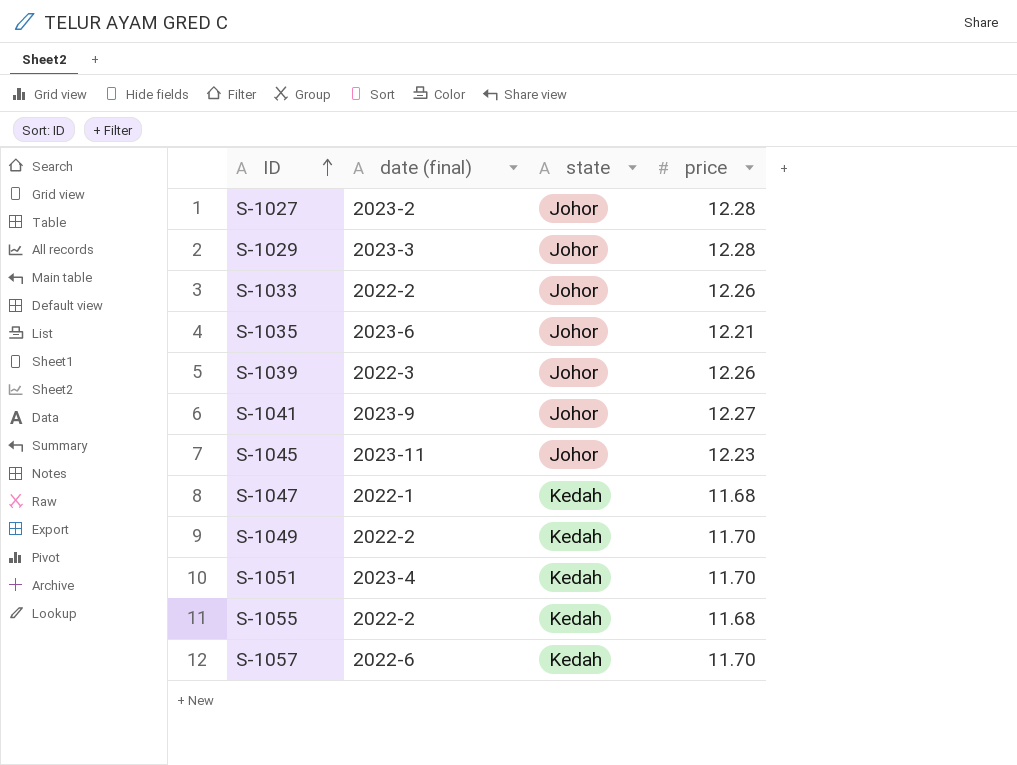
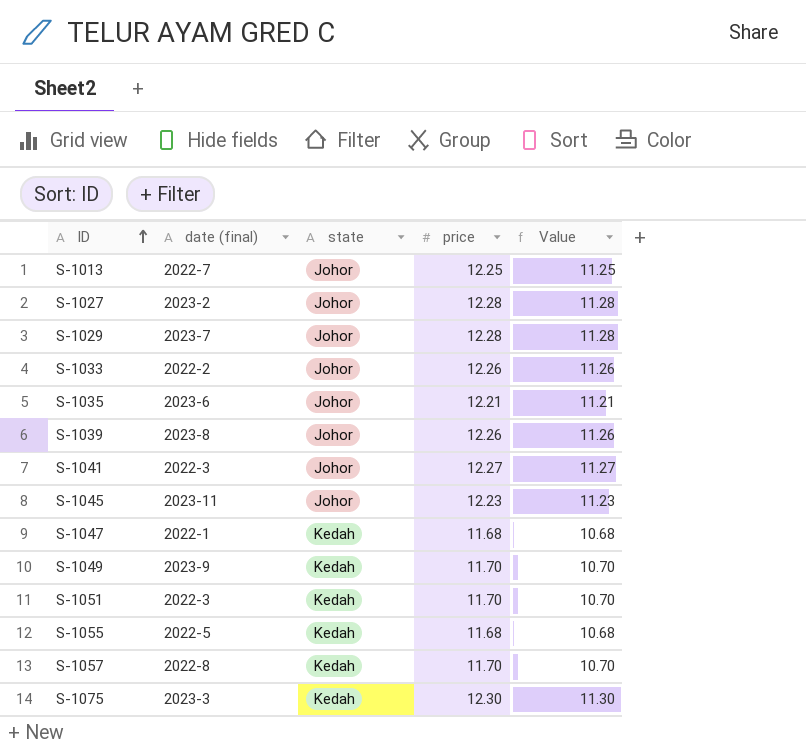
column Value | formula: none -> [price] - 1
row S-1013: none -> 2022-7 | Johor | 12.25 | 11.25
S-1029 | date (final): 2023-3 -> 2023-7
S-1039 | date (final): 2022-3 -> 2023-8
S-1041 | date (final): 2023-9 -> 2022-3
S-1049 | date (final): 2022-2 -> 2023-9
S-1051 | date (final): 2023-4 -> 2022-3
S-1055 | date (final): 2022-2 -> 2022-5
S-1057 | date (final): 2022-6 -> 2022-8
row S-1075: none -> 2023-3 | Kedah | 12.30 | 11.30

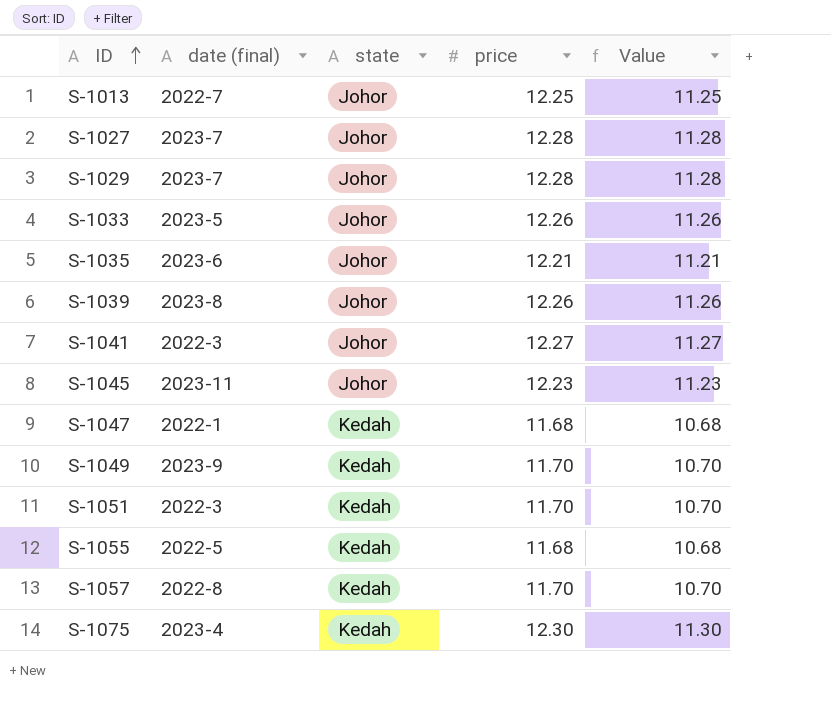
S-1027 | date (final): 2023-2 -> 2023-7
S-1033 | date (final): 2022-2 -> 2023-5
S-1075 | date (final): 2023-3 -> 2023-4

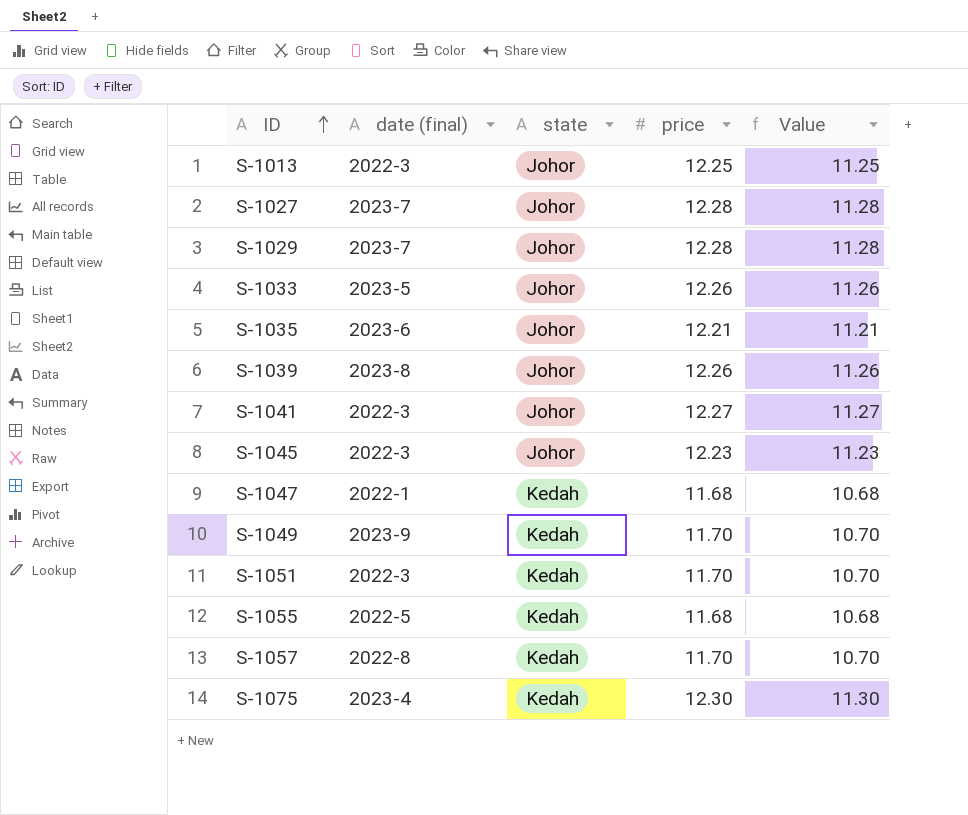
S-1013 | date (final): 2022-7 -> 2022-3
S-1045 | date (final): 2023-11 -> 2022-3

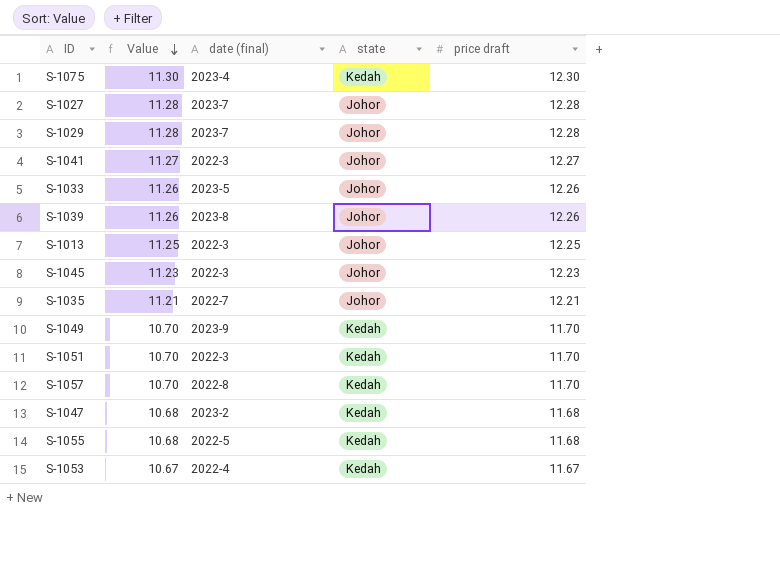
row order: ID ascending -> Value descending
column Value | position: 5 -> 2
column name: price -> price draft
S-1035 | date (final): 2023-6 -> 2022-7
S-1047 | date (final): 2022-1 -> 2023-2
row S-1053: none -> 10.67 | 2022-4 | Kedah | 11.67

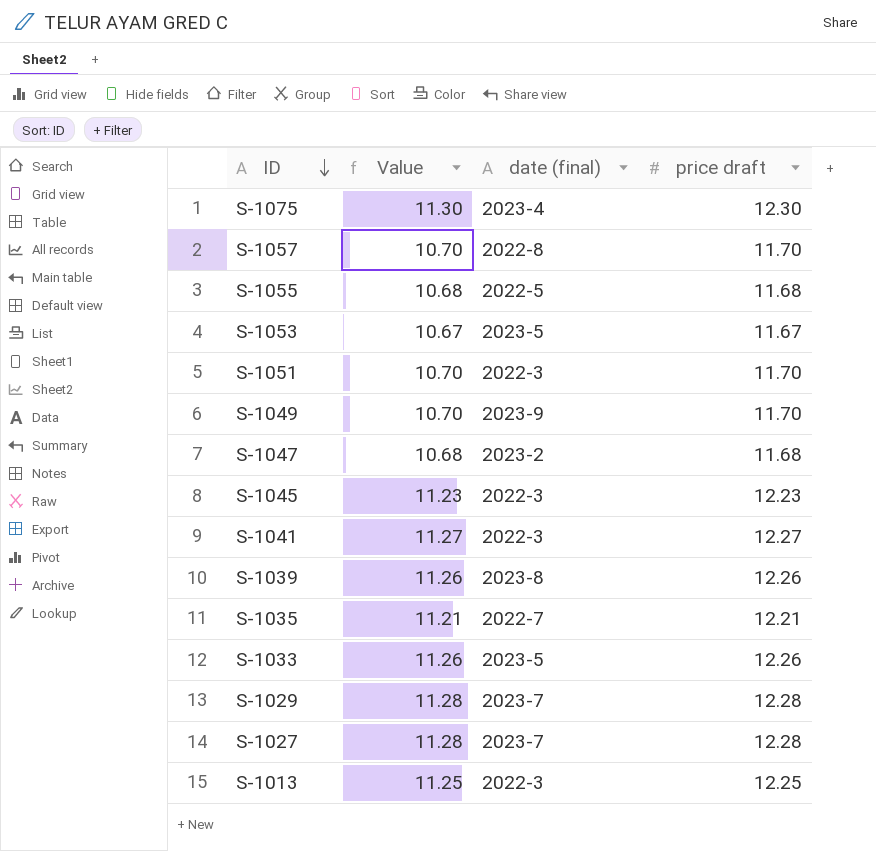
row order: Value descending -> ID descending
column state | position: 4 -> none
S-1053 | date (final): 2022-4 -> 2023-5

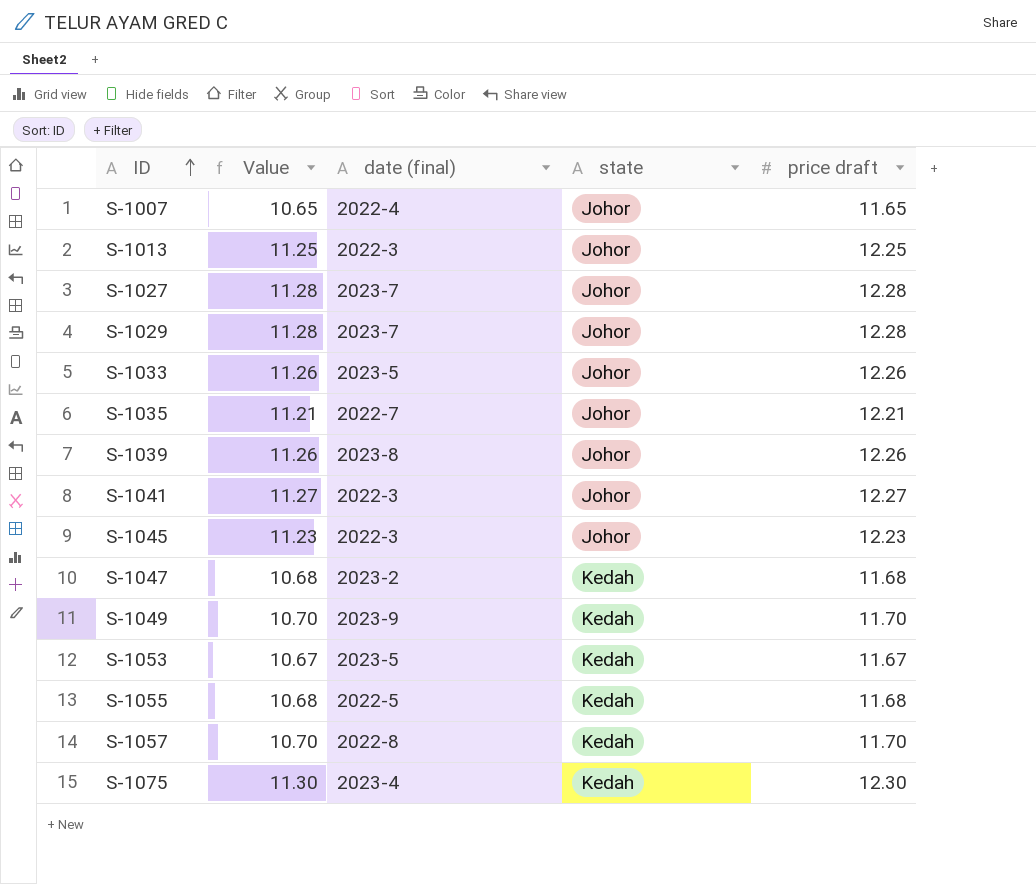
row order: ID descending -> ID ascending
column state | position: none -> 4
row S-1051: 10.70 | 2022-3 | 11.70 -> none
row S-1007: none -> 10.65 | 2022-4 | Johor | 11.65

